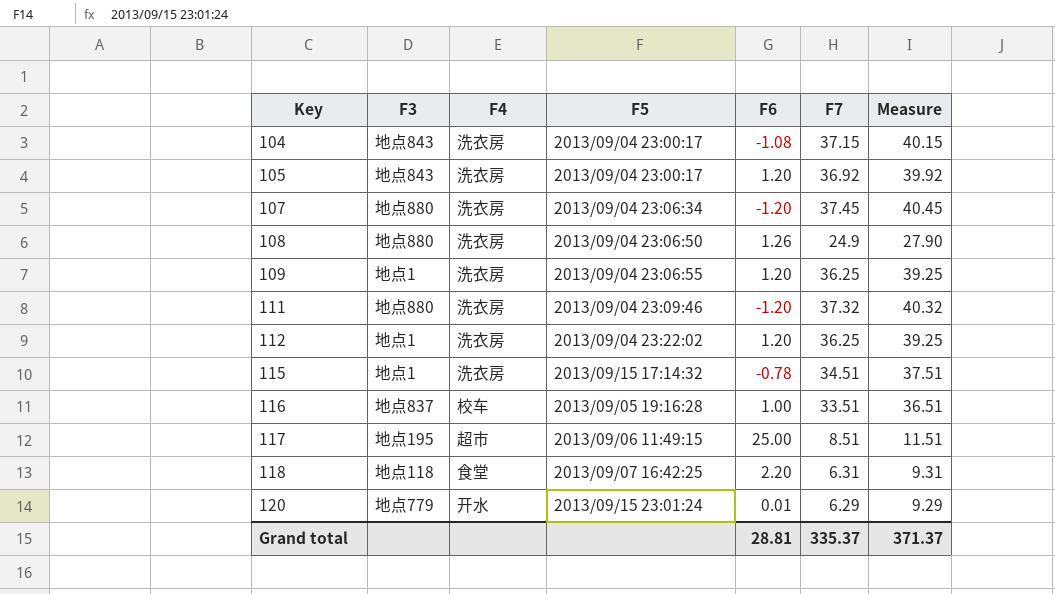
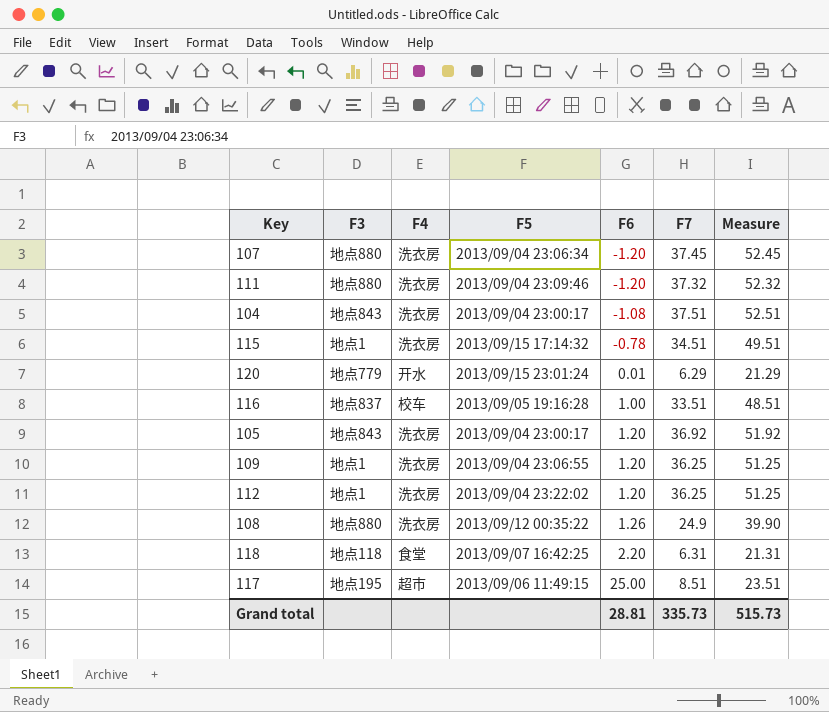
row order: Key ascending -> F6 ascending
column Measure | formula: [F7] + 3 -> [F7] + 15
104 | F7: 37.15 -> 37.51
108 | F5: 2013/09/04 23:06:50 -> 2013/09/12 00:35:22
Grand total | F7: 335.37 -> 335.73
Grand total | Measure: 371.37 -> 515.73

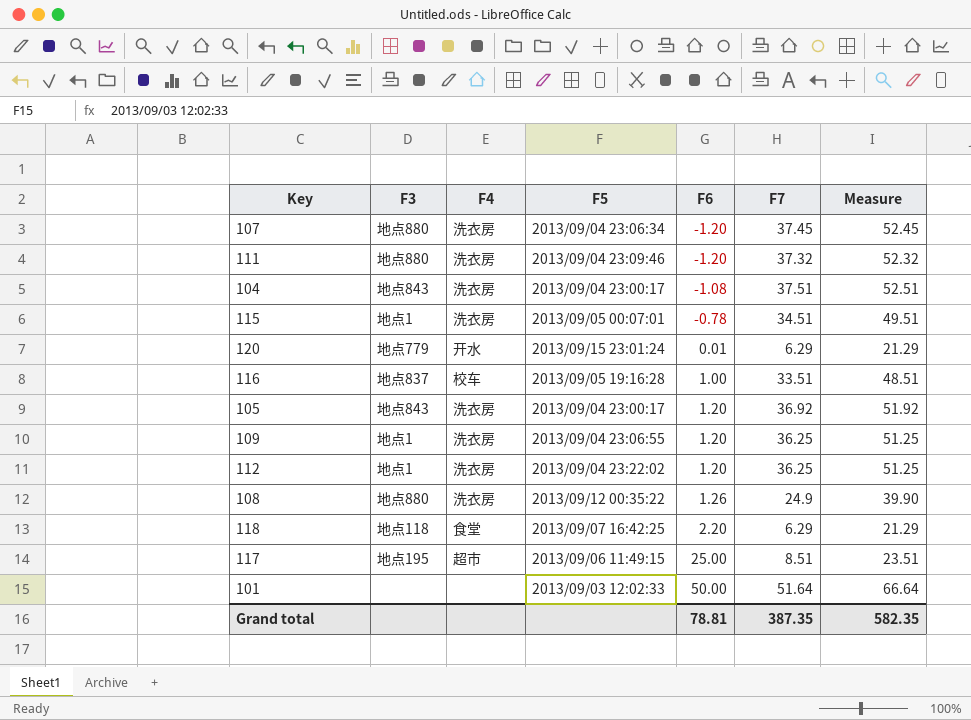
115 | F5: 2013/09/15 17:14:32 -> 2013/09/05 00:07:01
118 | F7: 6.31 -> 6.29
118 | Measure: 21.31 -> 21.29
row 101: none -> none | none | 2013/09/03 12:02:33 | 50.00 | 51.64 | 66.64
Grand total | F6: 28.81 -> 78.81
Grand total | F7: 335.73 -> 387.35
Grand total | Measure: 515.73 -> 582.35

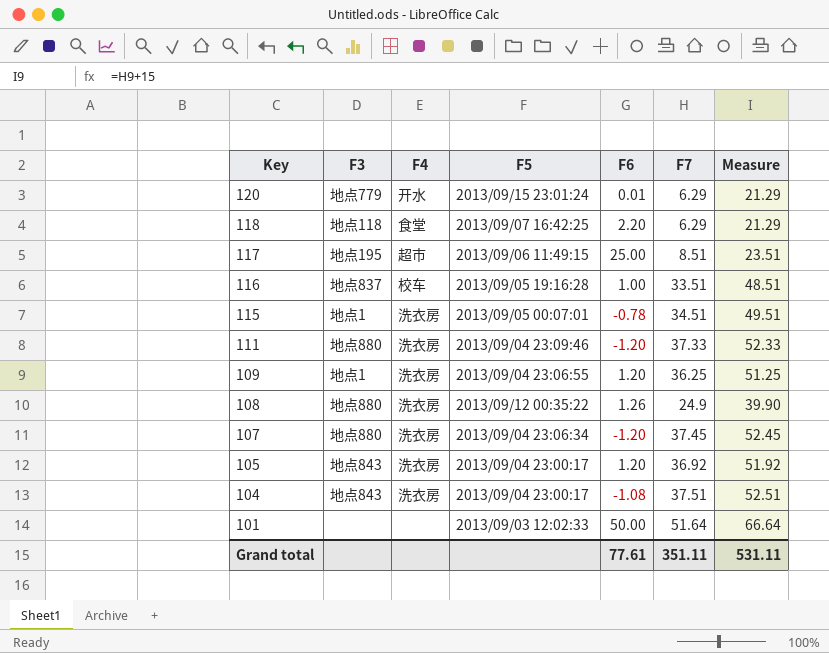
row order: F6 ascending -> Key descending
row 112: 地点1 | 洗衣房 | 2013/09/04 23:22:02 | 1.20 | 36.25 | 51.25 -> none
111 | F7: 37.32 -> 37.33
111 | Measure: 52.32 -> 52.33
Grand total | F6: 78.81 -> 77.61
Grand total | F7: 387.35 -> 351.11
Grand total | Measure: 582.35 -> 531.11

